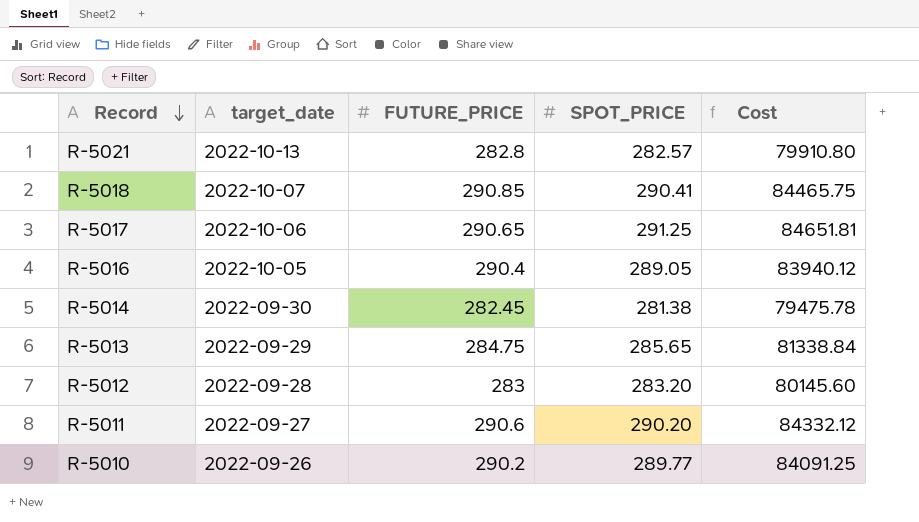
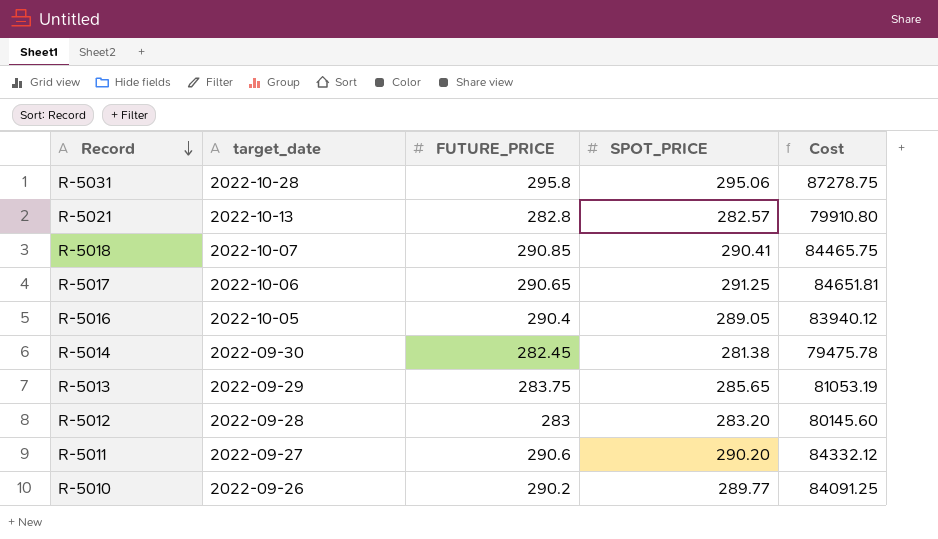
row R-5031: none -> 2022-10-28 | 295.8 | 295.06 | 87278.75
R-5013 | FUTURE_PRICE: 284.75 -> 283.75
R-5013 | Cost: 81338.84 -> 81053.19

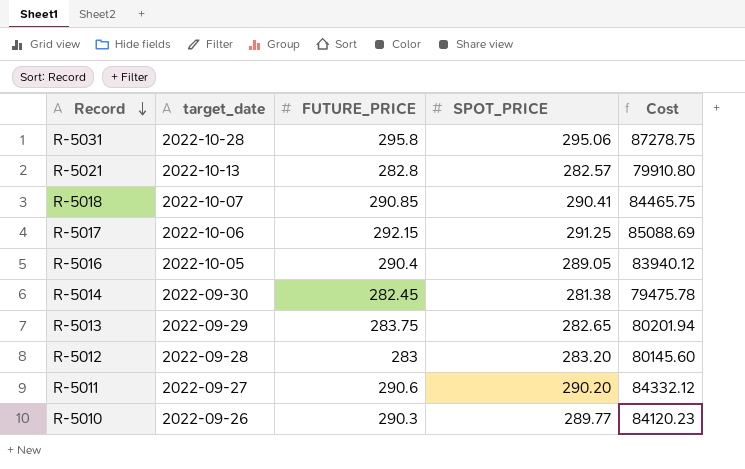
R-5017 | FUTURE_PRICE: 290.65 -> 292.15
R-5017 | Cost: 84651.81 -> 85088.69
R-5013 | SPOT_PRICE: 285.65 -> 282.65
R-5013 | Cost: 81053.19 -> 80201.94
R-5010 | FUTURE_PRICE: 290.2 -> 290.3
R-5010 | Cost: 84091.25 -> 84120.23

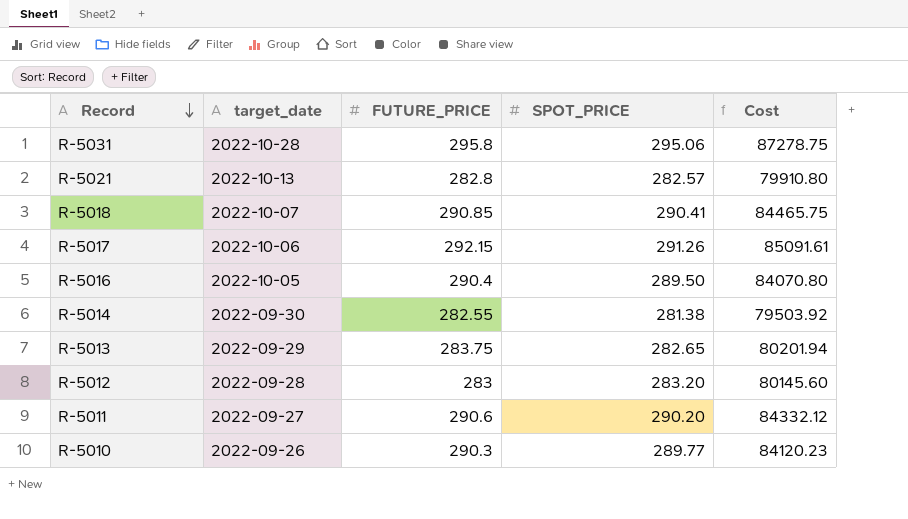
R-5017 | SPOT_PRICE: 291.25 -> 291.26
R-5017 | Cost: 85088.69 -> 85091.61
R-5016 | SPOT_PRICE: 289.05 -> 289.50
R-5016 | Cost: 83940.12 -> 84070.80
R-5014 | FUTURE_PRICE: 282.45 -> 282.55
R-5014 | Cost: 79475.78 -> 79503.92

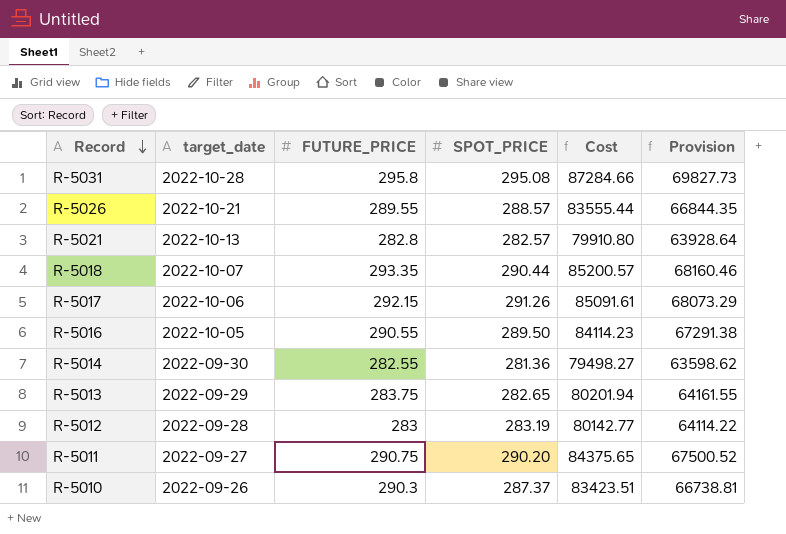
column Provision | formula: none -> [Cost] * 0.8
R-5031 | SPOT_PRICE: 295.06 -> 295.08
R-5031 | Cost: 87278.75 -> 87284.66
row R-5026: none -> 2022-10-21 | 289.55 | 288.57 | 83555.44 | 66844.35
R-5018 | FUTURE_PRICE: 290.85 -> 293.35
R-5018 | SPOT_PRICE: 290.41 -> 290.44
R-5018 | Cost: 84465.75 -> 85200.57
R-5016 | FUTURE_PRICE: 290.4 -> 290.55
R-5016 | Cost: 84070.80 -> 84114.23
R-5014 | SPOT_PRICE: 281.38 -> 281.36
R-5014 | Cost: 79503.92 -> 79498.27
R-5012 | SPOT_PRICE: 283.20 -> 283.19
R-5012 | Cost: 80145.60 -> 80142.77
R-5011 | FUTURE_PRICE: 290.6 -> 290.75
R-5011 | Cost: 84332.12 -> 84375.65
R-5010 | SPOT_PRICE: 289.77 -> 287.37
R-5010 | Cost: 84120.23 -> 83423.51

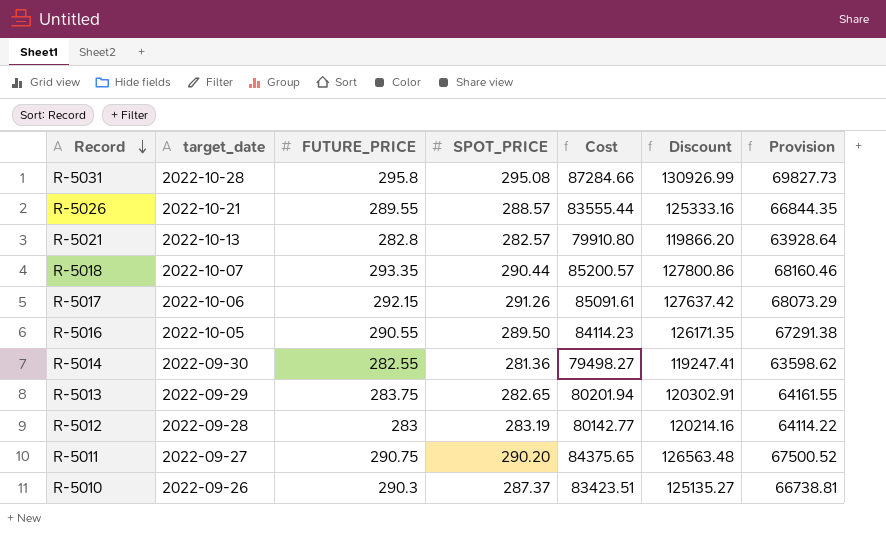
column Discount | formula: none -> [Cost] * 1.5

